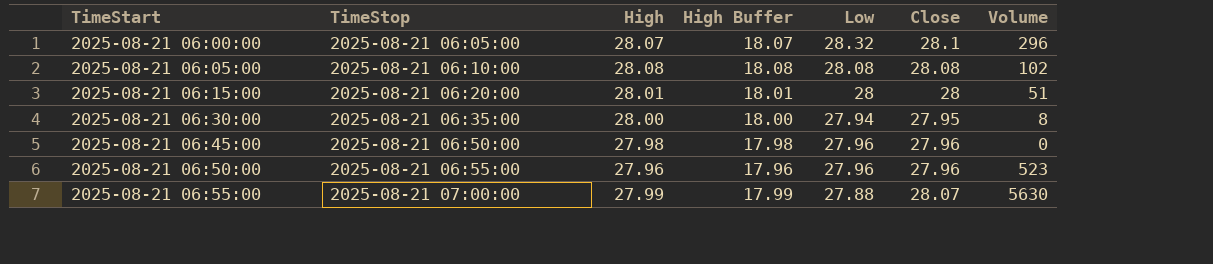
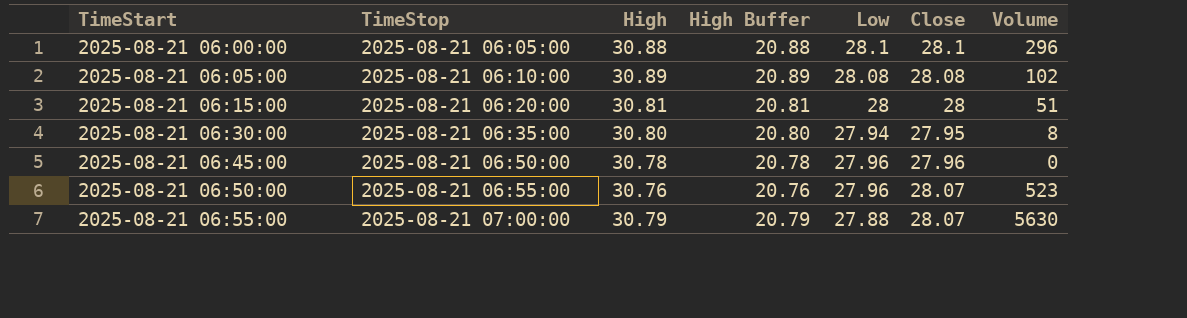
2025-08-21 06:00:00 | High: 28.07 -> 30.88
2025-08-21 06:00:00 | High Buffer: 18.07 -> 20.88
2025-08-21 06:00:00 | Low: 28.32 -> 28.1
2025-08-21 06:05:00 | High: 28.08 -> 30.89
2025-08-21 06:05:00 | High Buffer: 18.08 -> 20.89
2025-08-21 06:15:00 | High: 28.01 -> 30.81
2025-08-21 06:15:00 | High Buffer: 18.01 -> 20.81
2025-08-21 06:30:00 | High: 28.00 -> 30.80
2025-08-21 06:30:00 | High Buffer: 18.00 -> 20.80
2025-08-21 06:45:00 | High: 27.98 -> 30.78
2025-08-21 06:45:00 | High Buffer: 17.98 -> 20.78
2025-08-21 06:50:00 | High: 27.96 -> 30.76
2025-08-21 06:50:00 | High Buffer: 17.96 -> 20.76
2025-08-21 06:50:00 | Close: 27.96 -> 28.07
2025-08-21 06:55:00 | High: 27.99 -> 30.79
2025-08-21 06:55:00 | High Buffer: 17.99 -> 20.79

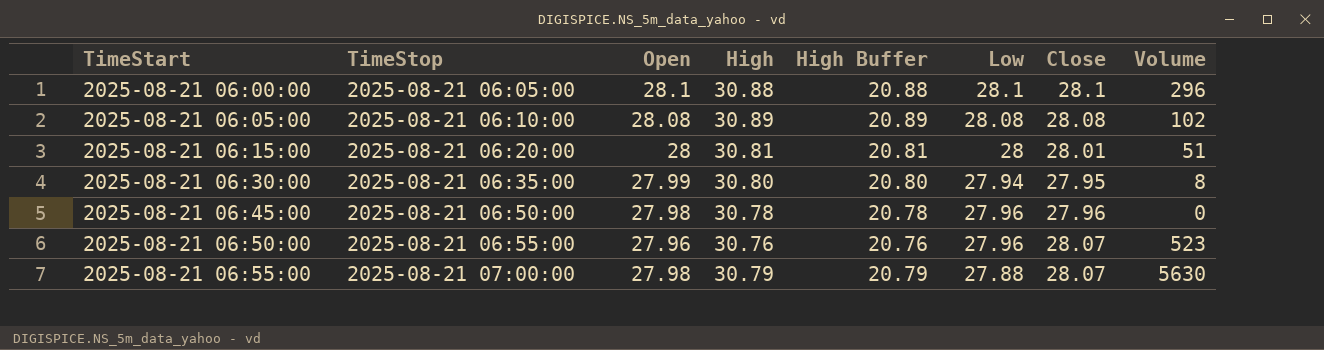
column Open | position: none -> 3
2025-08-21 06:15:00 | Close: 28 -> 28.01

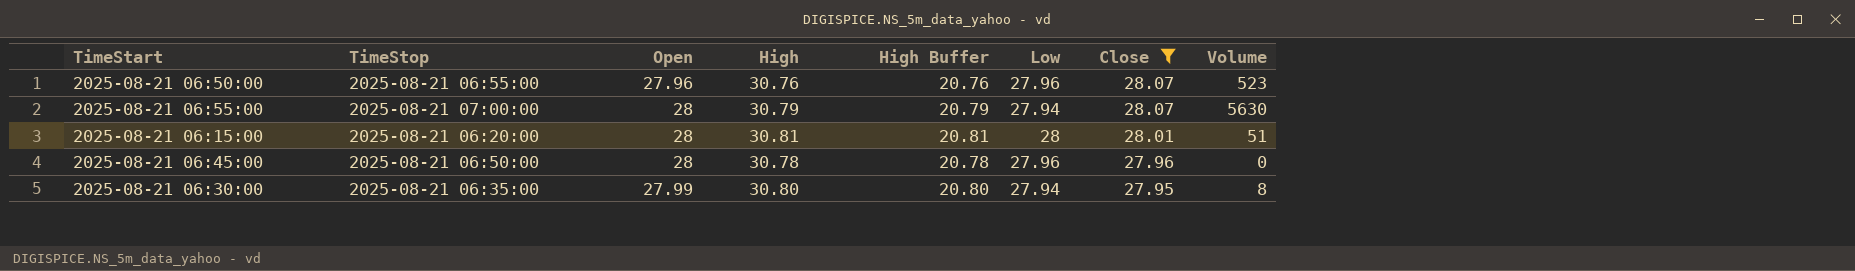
filter: none -> Close <= 28.07
row order: TimeStart ascending -> Close descending
2025-08-21 06:55:00 | Open: 27.98 -> 28
2025-08-21 06:55:00 | Low: 27.88 -> 27.94
2025-08-21 06:45:00 | Open: 27.98 -> 28

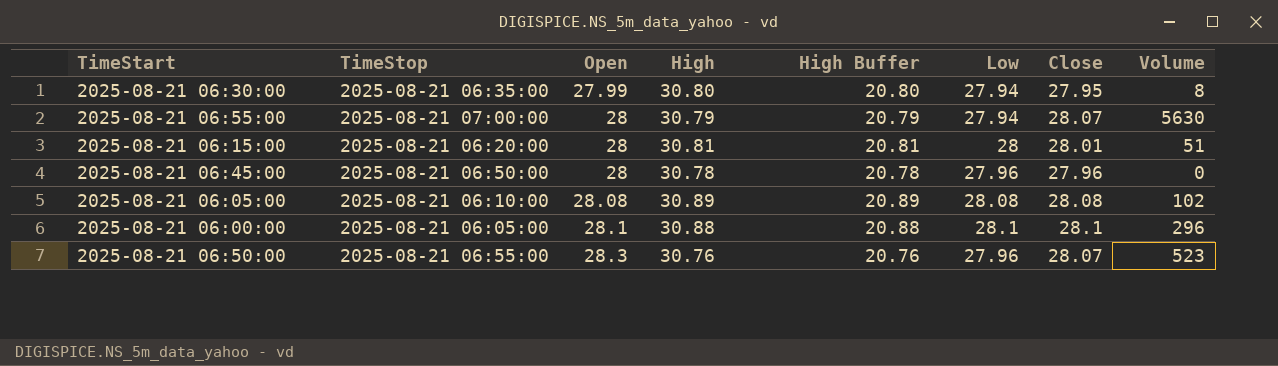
filter: Close <= 28.07 -> none
row order: Close descending -> Open ascending
2025-08-21 06:50:00 | Open: 27.96 -> 28.3

